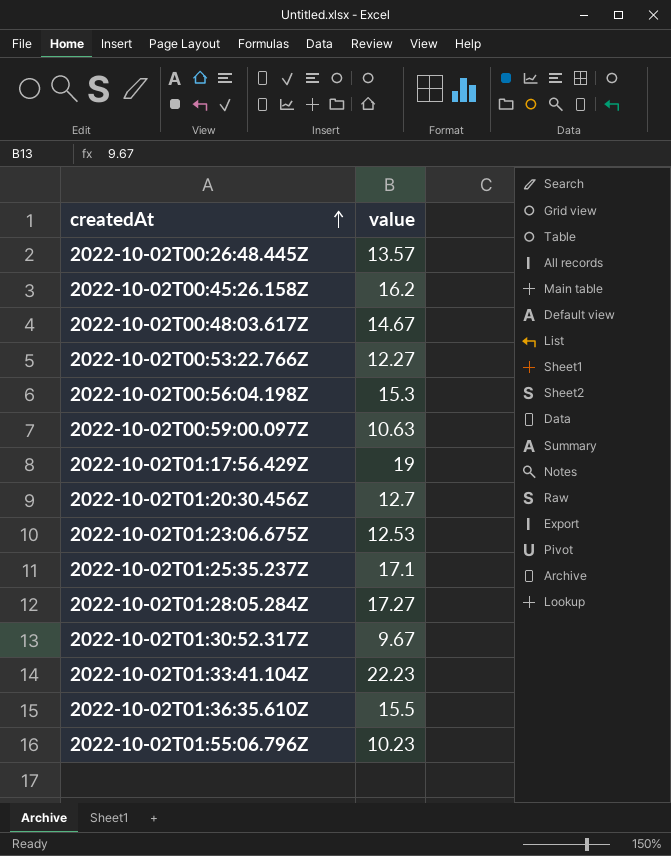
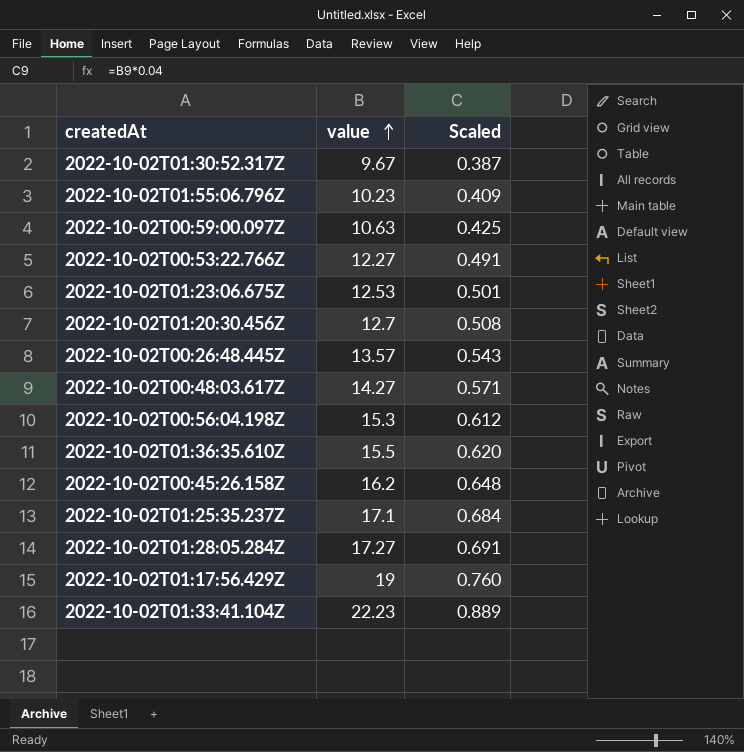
row order: createdAt ascending -> value ascending
column Scaled | formula: none -> [value] * 0.04
2022-10-02T00:48:03.617Z | value: 14.67 -> 14.27

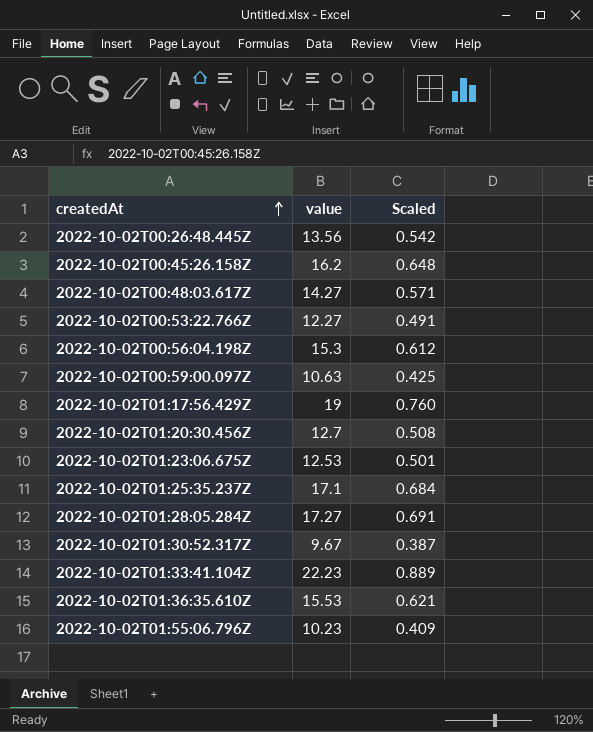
row order: value ascending -> createdAt ascending
2022-10-02T00:26:48.445Z | value: 13.57 -> 13.56
2022-10-02T00:26:48.445Z | Scaled: 0.543 -> 0.542
2022-10-02T01:36:35.610Z | value: 15.5 -> 15.53
2022-10-02T01:36:35.610Z | Scaled: 0.620 -> 0.621

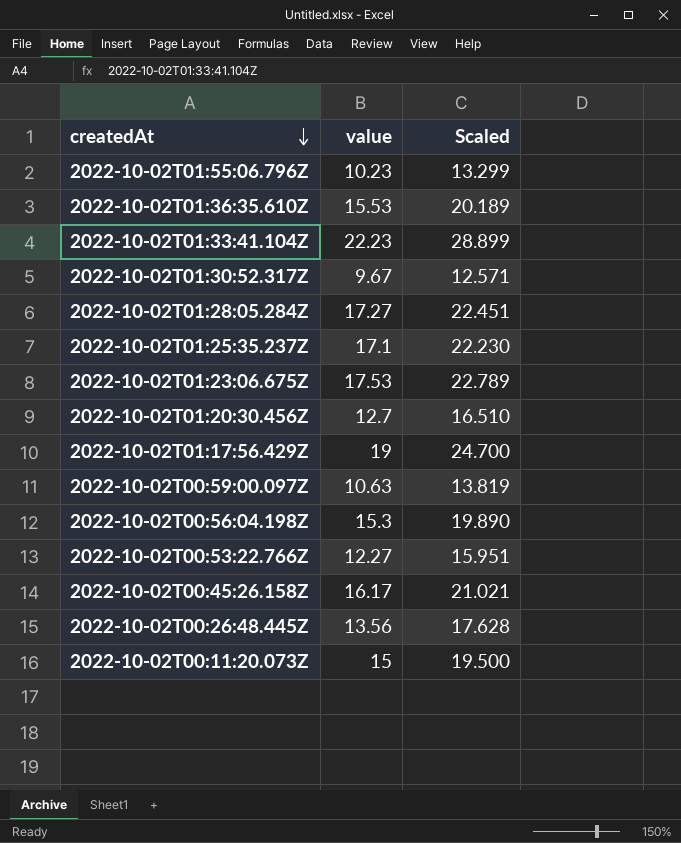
row order: createdAt ascending -> createdAt descending
column Scaled | formula: [value] * 0.04 -> [value] * 1.3
row 2022-10-02T00:48:03.617Z: 14.27 | 0.571 -> none
2022-10-02T01:23:06.675Z | value: 12.53 -> 17.53
2022-10-02T00:45:26.158Z | value: 16.2 -> 16.17
row 2022-10-02T00:11:20.073Z: none -> 15 | 19.500

